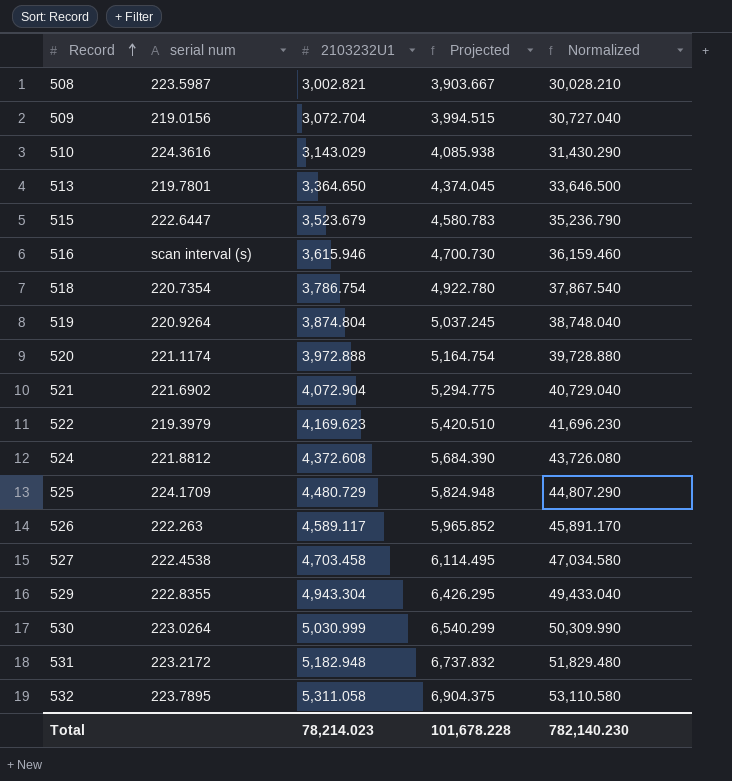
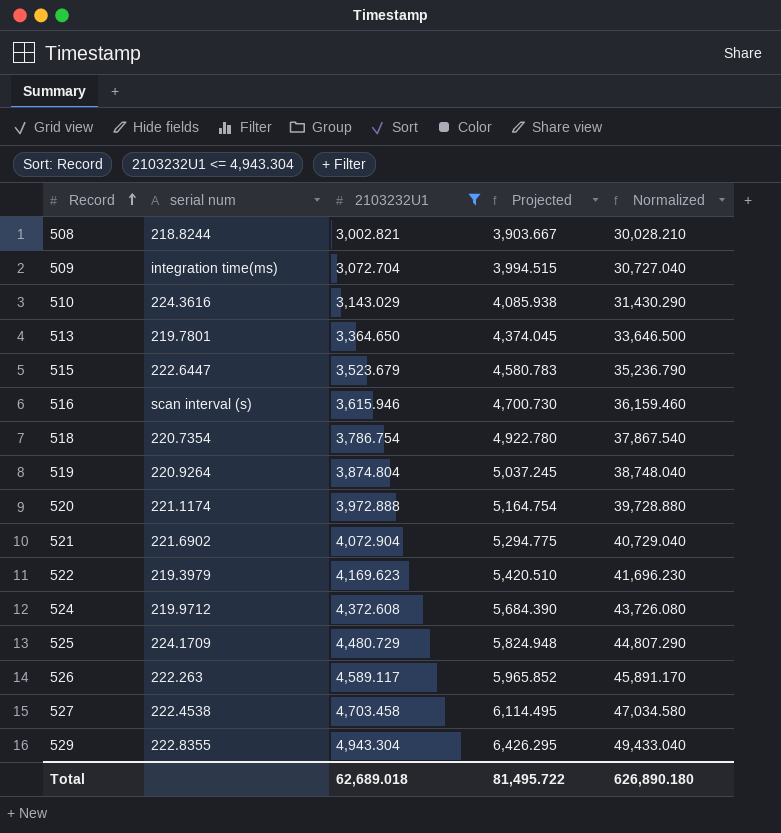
filter: none -> 2103232U1 <= 4,943.304
508 | serial num: 223.5987 -> 218.8244
509 | serial num: 219.0156 -> integration time(ms)
524 | serial num: 221.8812 -> 219.9712
Total | 2103232U1: 78,214.023 -> 62,689.018
Total | Projected: 101,678.228 -> 81,495.722
Total | Normalized: 782,140.230 -> 626,890.180

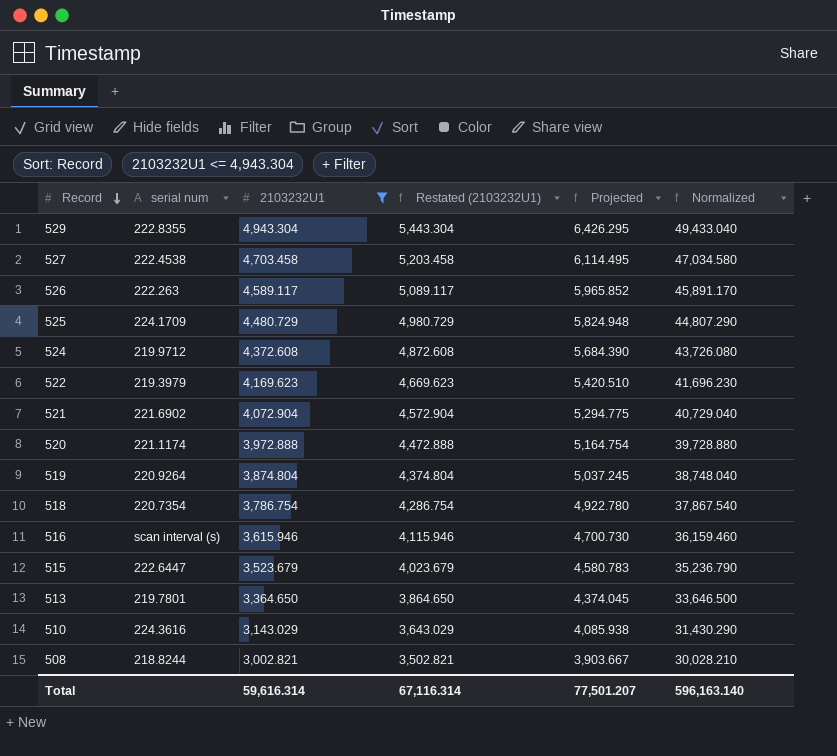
row order: Record ascending -> Record descending
column Restated (2103232U1) | formula: none -> [2103232U1] + 500
row 509: integration time(ms) | 3,072.704 | 3,994.515 | 30,727.040 -> none
Total | 2103232U1: 62,689.018 -> 59,616.314
Total | Projected: 81,495.722 -> 77,501.207
Total | Normalized: 626,890.180 -> 596,163.140

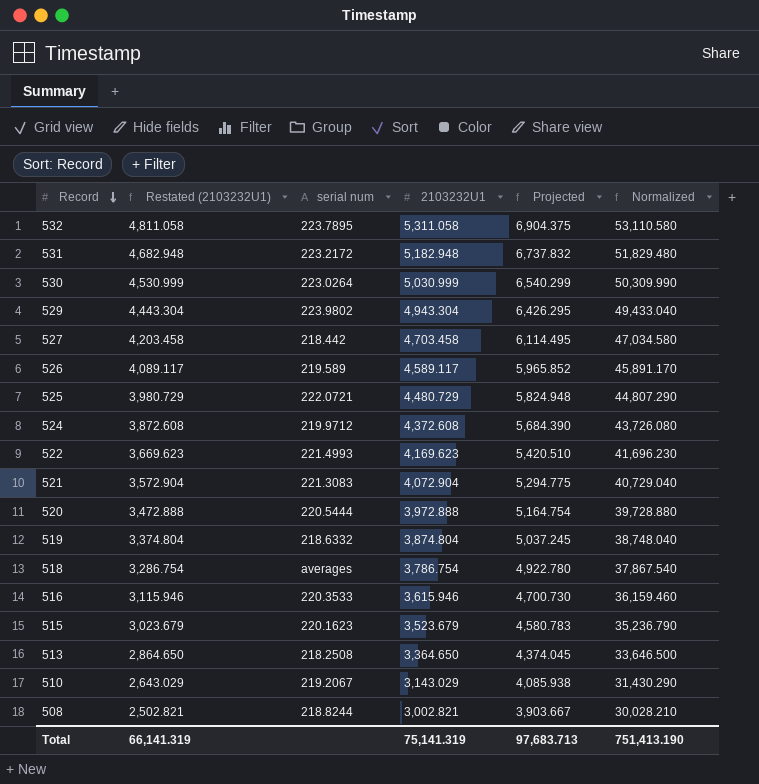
filter: 2103232U1 <= 4,943.304 -> none
column Restated (2103232U1) | formula: [2103232U1] + 500 -> [2103232U1] - 500
column Restated (2103232U1) | position: 4 -> 2
529 | serial num: 222.8355 -> 223.9802
527 | serial num: 222.4538 -> 218.442
526 | serial num: 222.263 -> 219.589
525 | serial num: 224.1709 -> 222.0721
522 | serial num: 219.3979 -> 221.4993
521 | serial num: 221.6902 -> 221.3083
520 | serial num: 221.1174 -> 220.5444
519 | serial num: 220.9264 -> 218.6332
518 | serial num: 220.7354 -> averages
516 | serial num: scan interval (s) -> 220.3533
515 | serial num: 222.6447 -> 220.1623
513 | serial num: 219.7801 -> 218.2508
510 | serial num: 224.3616 -> 219.2067
Total | Restated (2103232U1): 67,116.314 -> 66,141.319
Total | 2103232U1: 59,616.314 -> 75,141.319
Total | Projected: 77,501.207 -> 97,683.713
Total | Normalized: 596,163.140 -> 751,413.190

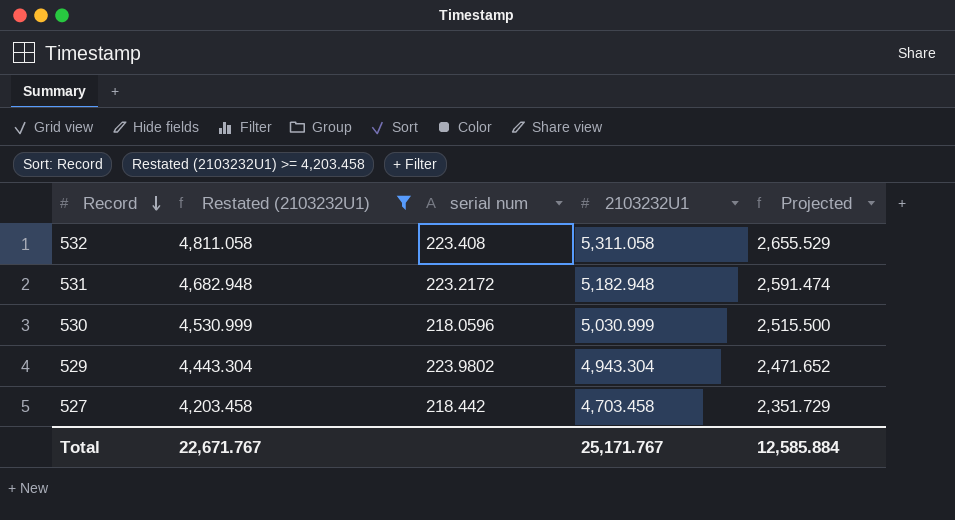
filter: none -> Restated (2103232U1) >= 4,203.458
column Normalized | formula: [2103232U1] * 10 -> none
column Projected | formula: [2103232U1] * 1.3 -> [2103232U1] * 0.5
532 | serial num: 223.7895 -> 223.408
530 | serial num: 223.0264 -> 218.0596
Total | Restated (2103232U1): 66,141.319 -> 22,671.767
Total | 2103232U1: 75,141.319 -> 25,171.767
Total | Projected: 97,683.713 -> 12,585.884

